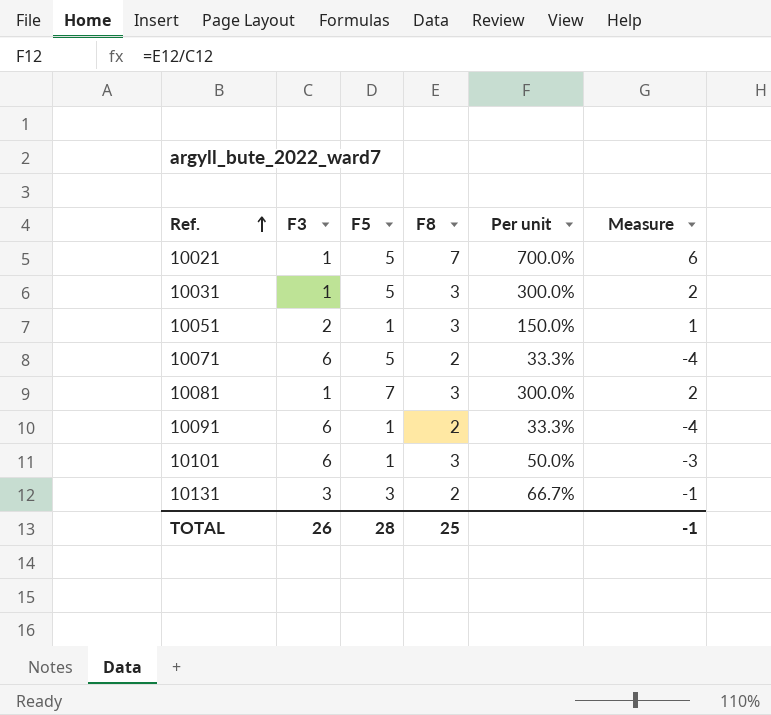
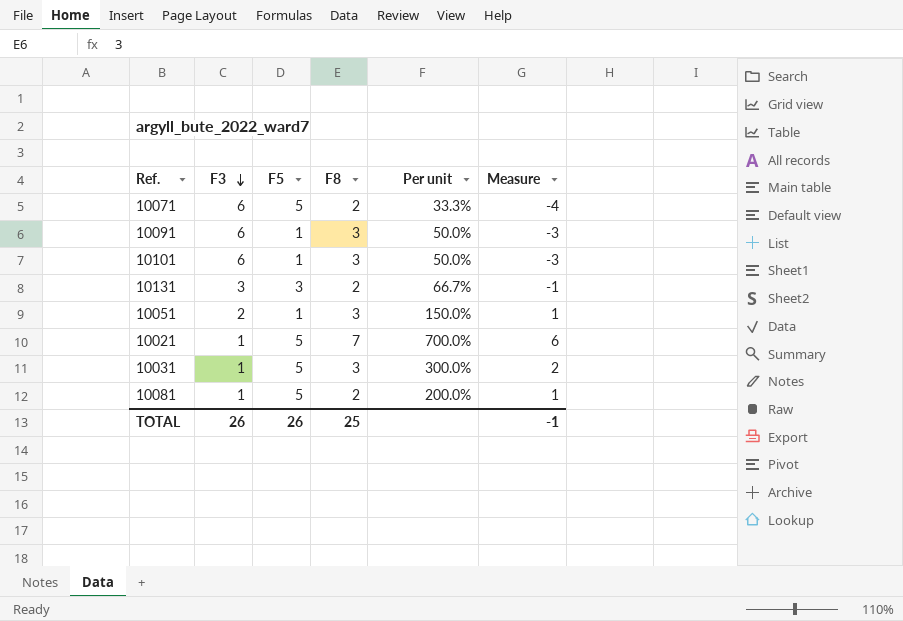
row order: Ref. ascending -> F3 descending
10091 | F8: 2 -> 3
10091 | Per unit: 33.3% -> 50.0%
10091 | Measure: -4 -> -3
10081 | F5: 7 -> 5
10081 | F8: 3 -> 2
10081 | Per unit: 300.0% -> 200.0%
10081 | Measure: 2 -> 1
TOTAL | F5: 28 -> 26

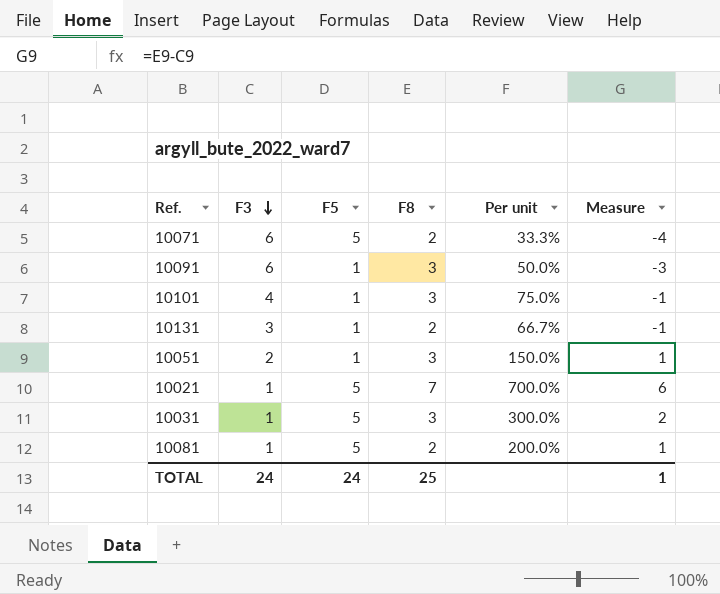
10101 | F3: 6 -> 4
10101 | Per unit: 50.0% -> 75.0%
10101 | Measure: -3 -> -1
10131 | F5: 3 -> 1
TOTAL | F3: 26 -> 24
TOTAL | F5: 26 -> 24
TOTAL | Measure: -1 -> 1

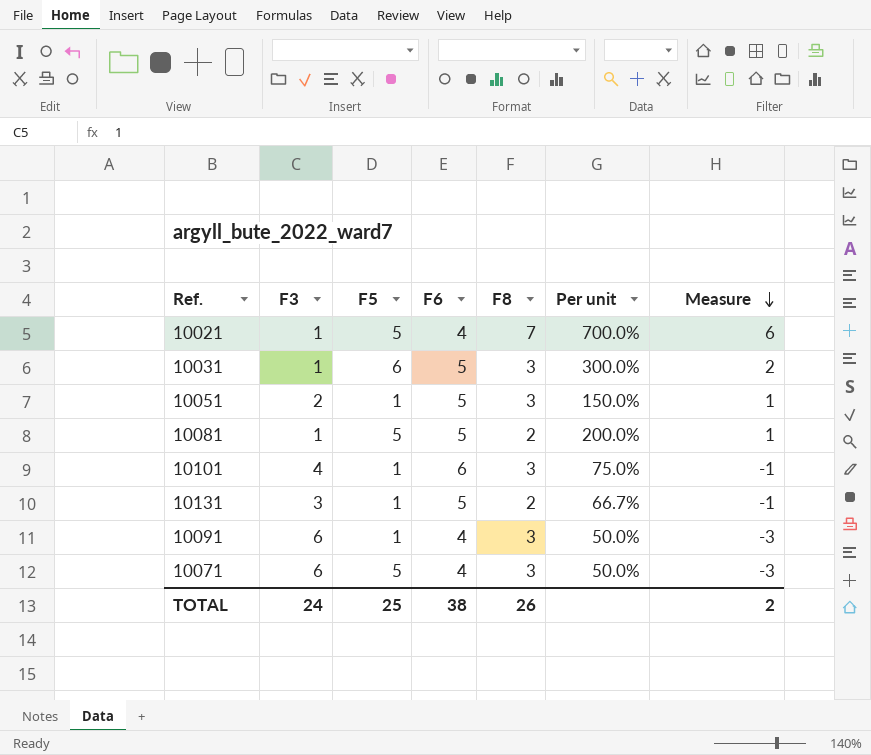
row order: F3 descending -> Measure descending
column F6 | position: none -> 4
10031 | F5: 5 -> 6
10071 | F8: 2 -> 3
10071 | Per unit: 33.3% -> 50.0%
10071 | Measure: -4 -> -3
TOTAL | F5: 24 -> 25
TOTAL | F8: 25 -> 26
TOTAL | Measure: 1 -> 2

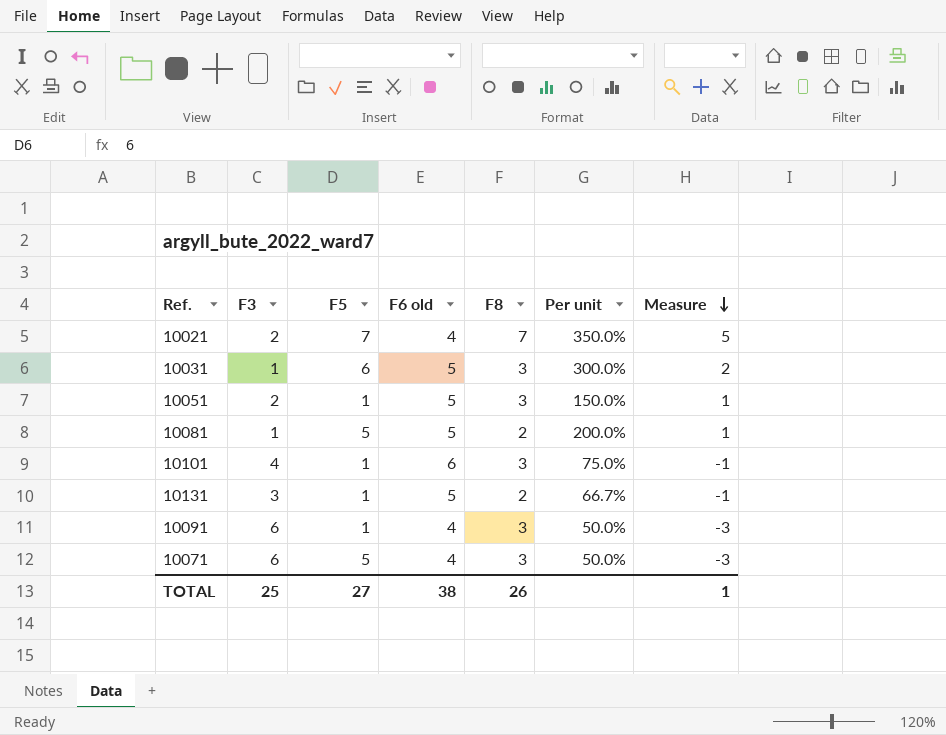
column name: F6 -> F6 old
10021 | F3: 1 -> 2
10021 | F5: 5 -> 7
10021 | Per unit: 700.0% -> 350.0%
10021 | Measure: 6 -> 5
TOTAL | F3: 24 -> 25
TOTAL | F5: 25 -> 27
TOTAL | Measure: 2 -> 1

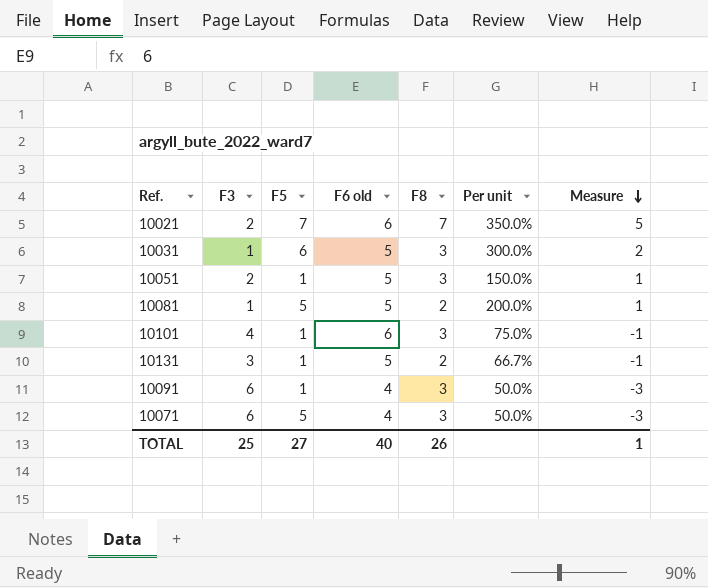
10021 | F6 old: 4 -> 6
TOTAL | F6 old: 38 -> 40

